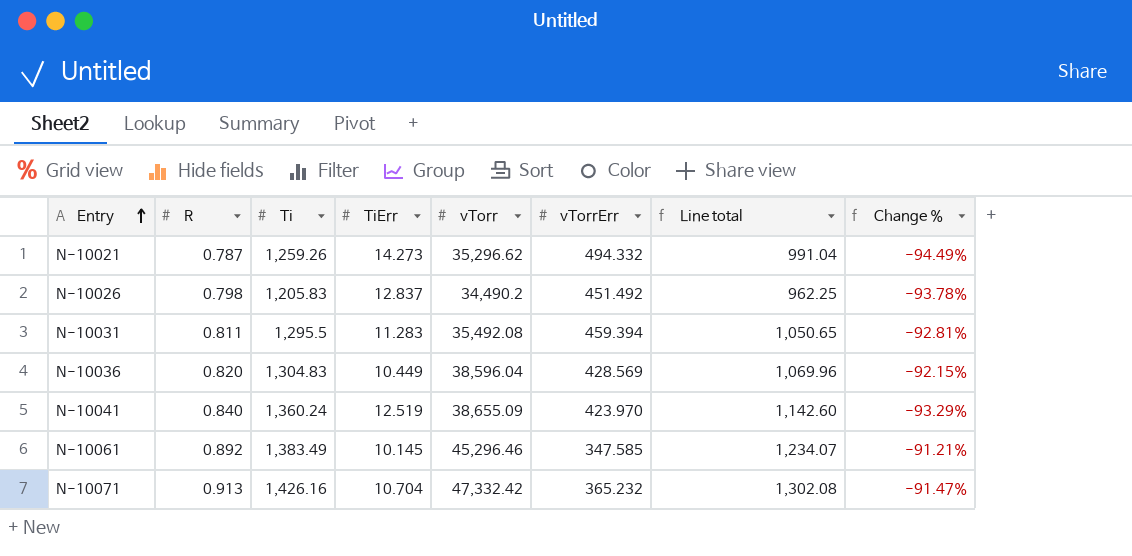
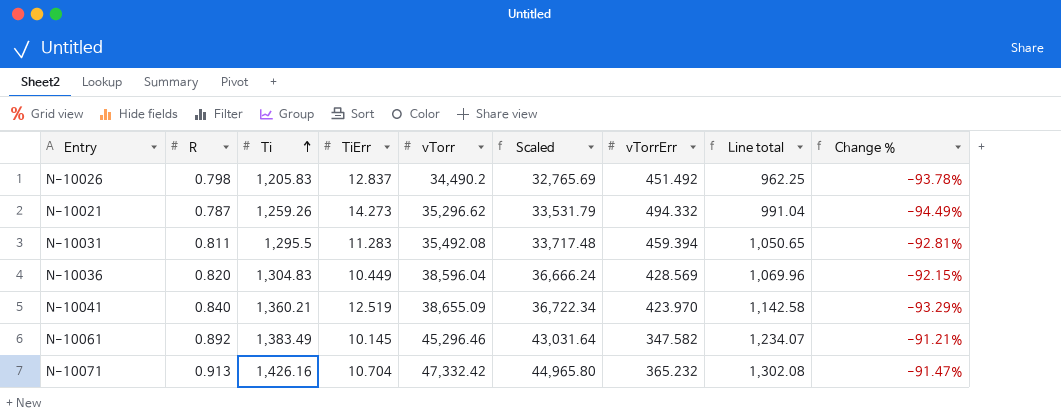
row order: Entry ascending -> Ti ascending
column Scaled | formula: none -> [vTorr] * 0.95
N-10041 | Ti: 1,360.24 -> 1,360.21
N-10041 | Line total: 1,142.60 -> 1,142.58
N-10061 | vTorrErr: 347.585 -> 347.582

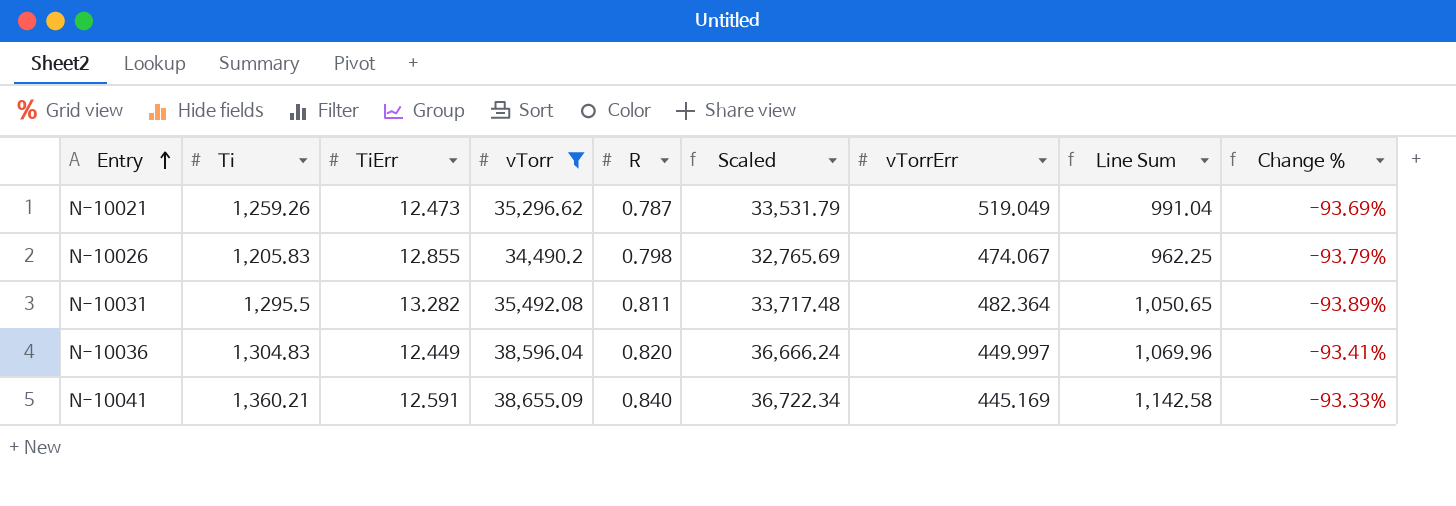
filter: none -> vTorr <= 38,655.09
row order: Ti ascending -> Entry ascending
column R | position: 2 -> 5
column name: Line total -> Line Sum
N-10021 | TiErr: 14.273 -> 12.473
N-10021 | vTorrErr: 494.332 -> 519.049
N-10021 | Change %: -94.49% -> -93.69%
N-10026 | TiErr: 12.837 -> 12.855
N-10026 | vTorrErr: 451.492 -> 474.067
N-10026 | Change %: -93.78% -> -93.79%
N-10031 | TiErr: 11.283 -> 13.282
N-10031 | vTorrErr: 459.394 -> 482.364
N-10031 | Change %: -92.81% -> -93.89%
N-10036 | TiErr: 10.449 -> 12.449
N-10036 | vTorrErr: 428.569 -> 449.997
N-10036 | Change %: -92.15% -> -93.41%
N-10041 | TiErr: 12.519 -> 12.591
N-10041 | vTorrErr: 423.970 -> 445.169
N-10041 | Change %: -93.29% -> -93.33%

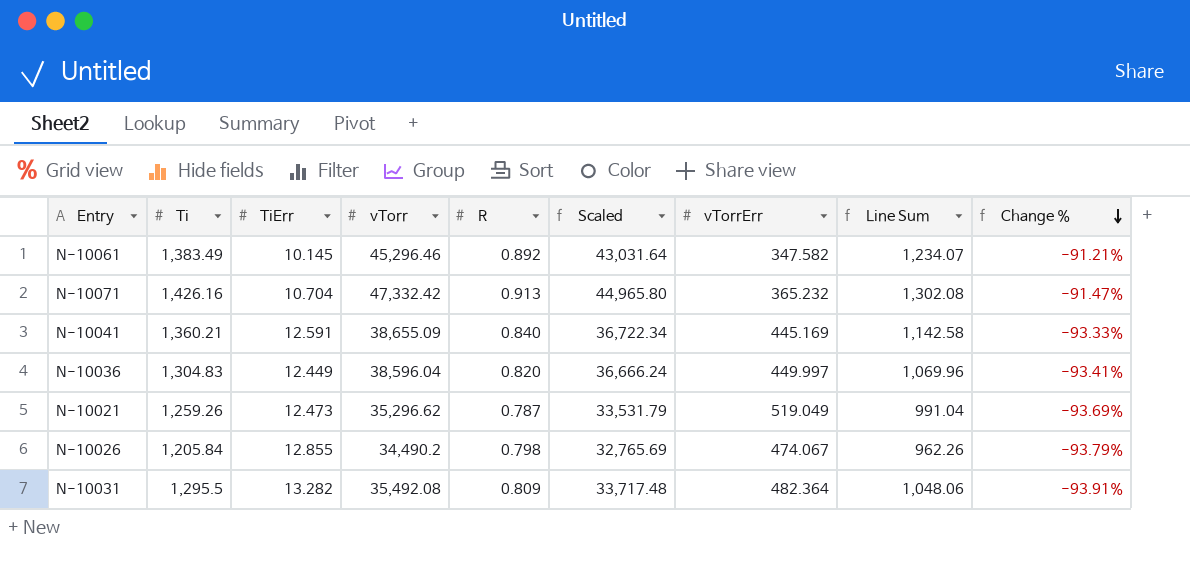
filter: vTorr <= 38,655.09 -> none
row order: Entry ascending -> Change % descending
N-10026 | Ti: 1,205.83 -> 1,205.84
N-10026 | Line Sum: 962.25 -> 962.26
N-10031 | R: 0.811 -> 0.809
N-10031 | Line Sum: 1,050.65 -> 1,048.06
N-10031 | Change %: -93.89% -> -93.91%

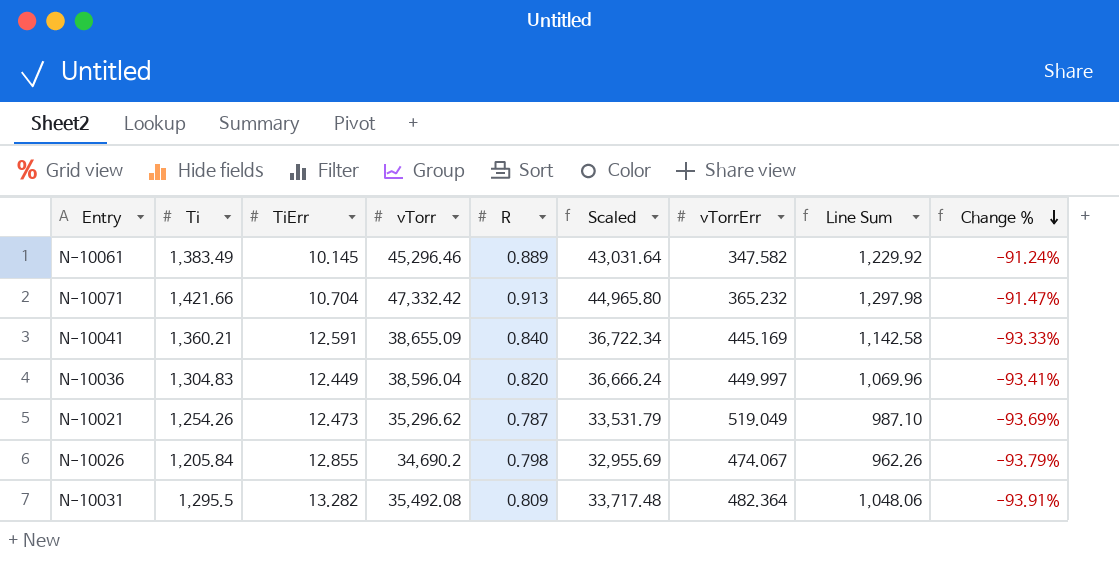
N-10061 | R: 0.892 -> 0.889
N-10061 | Line Sum: 1,234.07 -> 1,229.92
N-10061 | Change %: -91.21% -> -91.24%
N-10071 | Ti: 1,426.16 -> 1,421.66
N-10071 | Line Sum: 1,302.08 -> 1,297.98
N-10021 | Ti: 1,259.26 -> 1,254.26
N-10021 | Line Sum: 991.04 -> 987.10
N-10026 | vTorr: 34,490.2 -> 34,690.2
N-10026 | Scaled: 32,765.69 -> 32,955.69

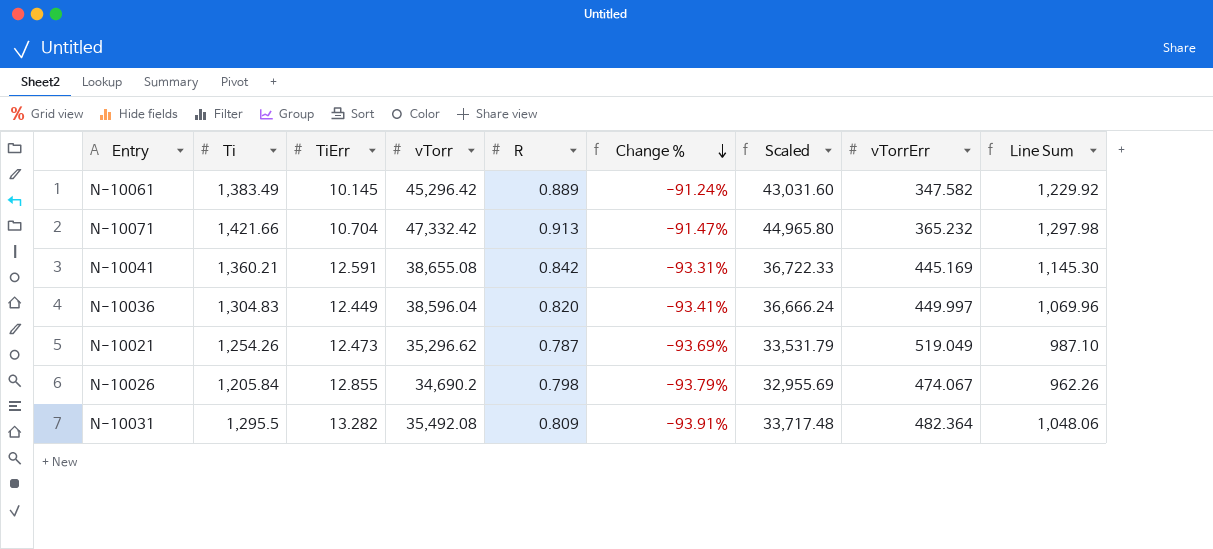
column Change % | position: 9 -> 6
N-10061 | vTorr: 45,296.46 -> 45,296.42
N-10061 | Scaled: 43,031.64 -> 43,031.60
N-10041 | vTorr: 38,655.09 -> 38,655.08
N-10041 | R: 0.840 -> 0.842
N-10041 | Change %: -93.33% -> -93.31%
N-10041 | Scaled: 36,722.34 -> 36,722.33
N-10041 | Line Sum: 1,142.58 -> 1,145.30

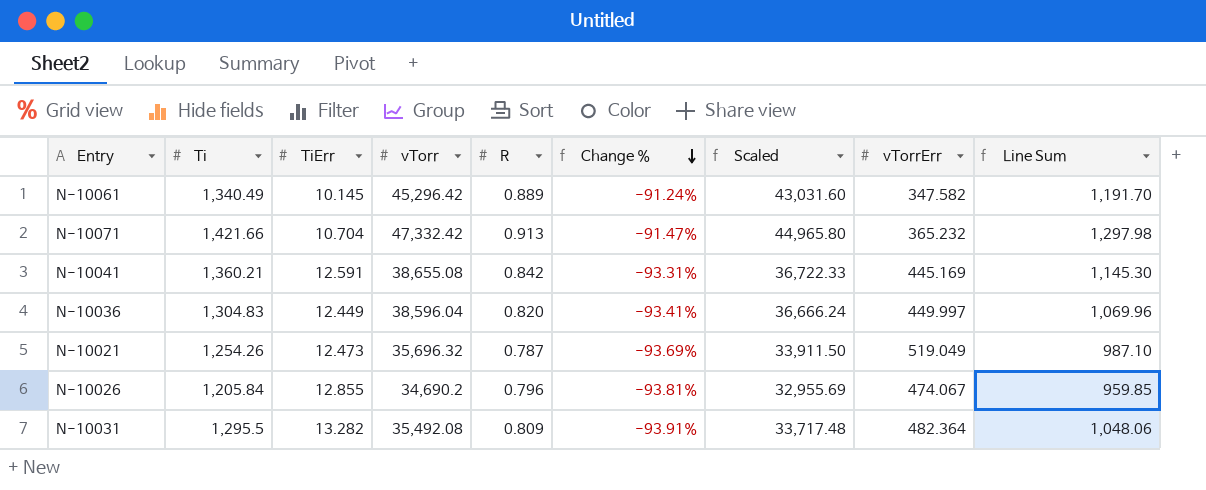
N-10061 | Ti: 1,383.49 -> 1,340.49
N-10061 | Line Sum: 1,229.92 -> 1,191.70
N-10021 | vTorr: 35,296.62 -> 35,696.32
N-10021 | Scaled: 33,531.79 -> 33,911.50
N-10026 | R: 0.798 -> 0.796
N-10026 | Change %: -93.79% -> -93.81%
N-10026 | Line Sum: 962.26 -> 959.85

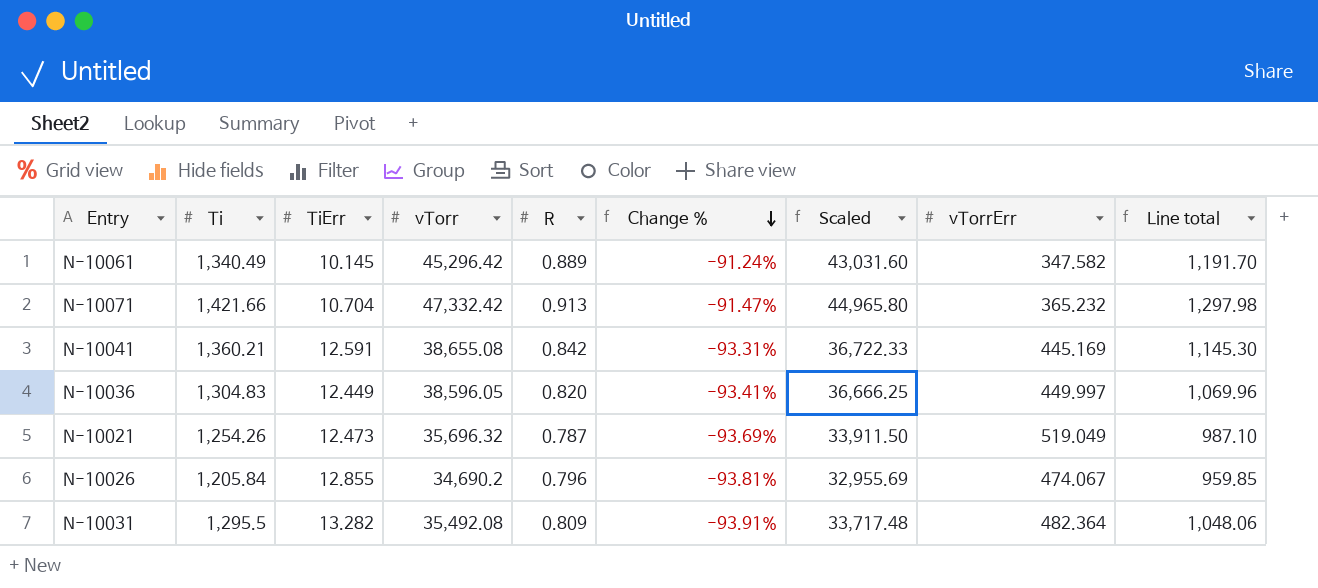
column name: Line Sum -> Line total
N-10036 | vTorr: 38,596.04 -> 38,596.05
N-10036 | Scaled: 36,666.24 -> 36,666.25

